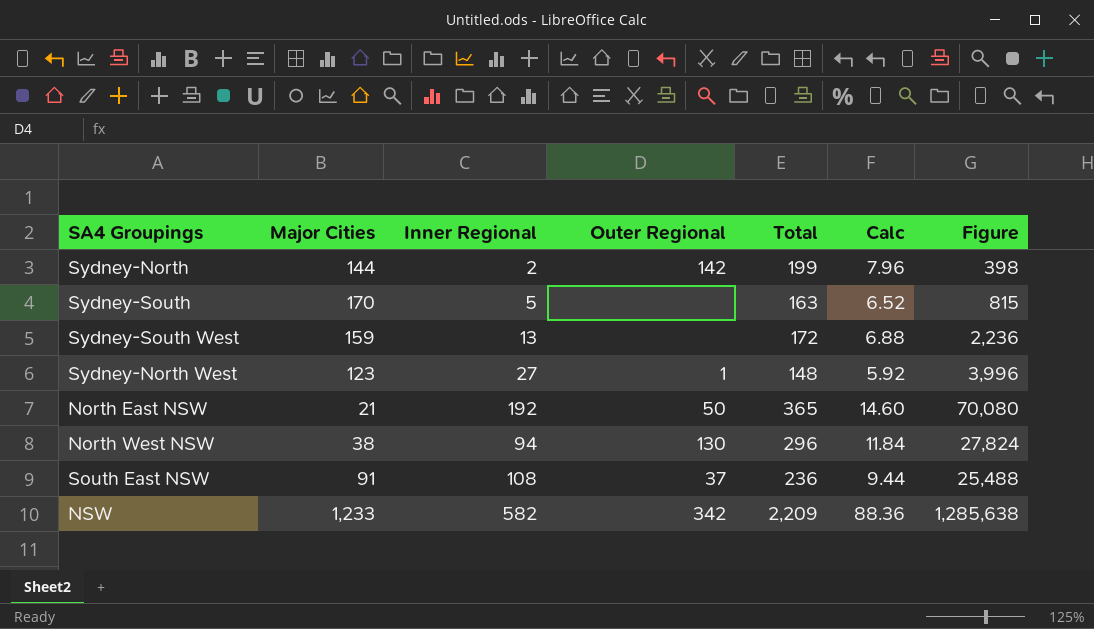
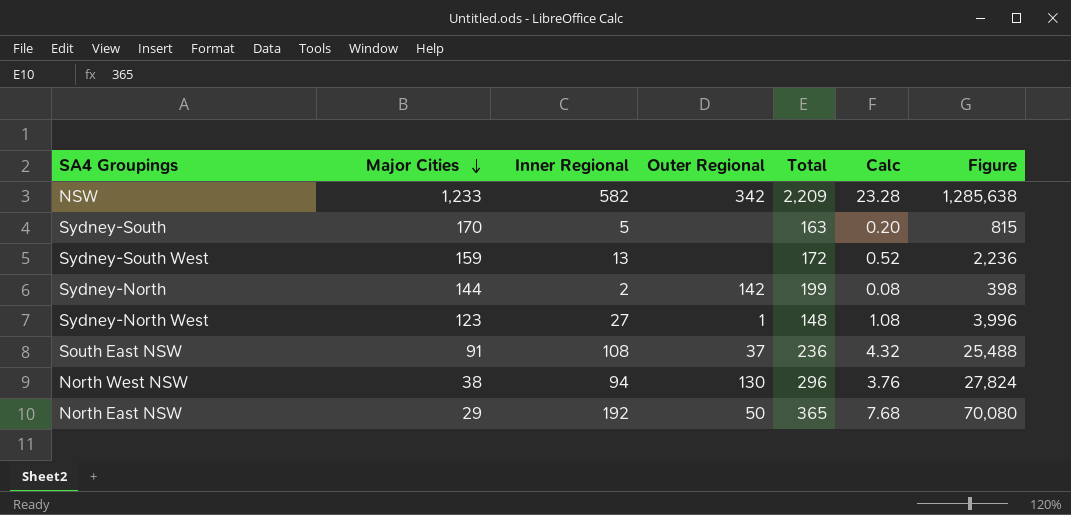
row order: none -> Major Cities descending
column Calc | formula: [Total] * 0.04 -> [Inner Regional] * 0.04
North East NSW | Major Cities: 21 -> 29

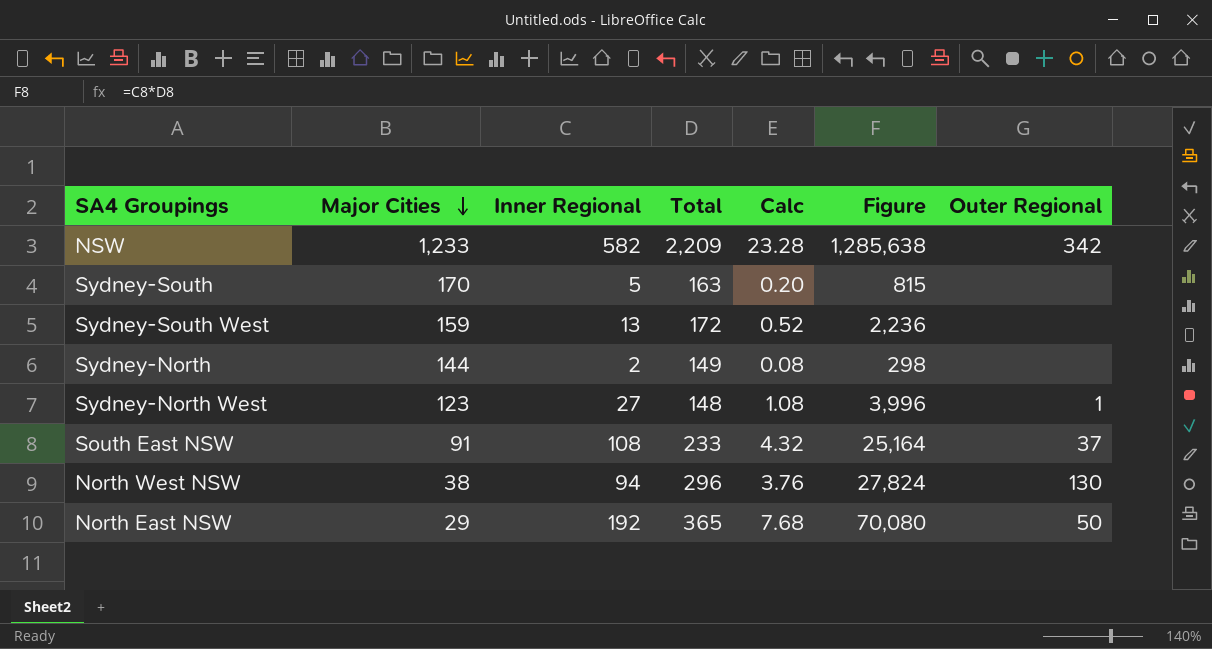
column Outer Regional | position: 4 -> 7
Sydney-North | Total: 199 -> 149
Sydney-North | Figure: 398 -> 298
Sydney-North | Outer Regional: 142 -> none
South East NSW | Total: 236 -> 233
South East NSW | Figure: 25,488 -> 25,164

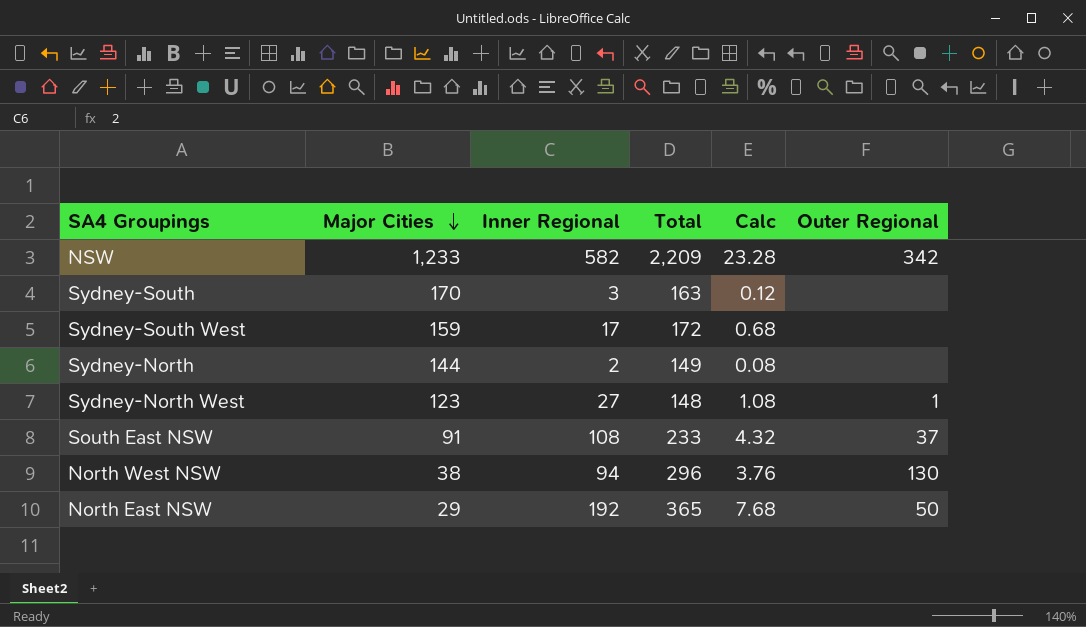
column Figure | formula: [Inner Regional] * [Total] -> none
Sydney-South | Inner Regional: 5 -> 3
Sydney-South | Calc: 0.20 -> 0.12
Sydney-South West | Inner Regional: 13 -> 17
Sydney-South West | Calc: 0.52 -> 0.68

